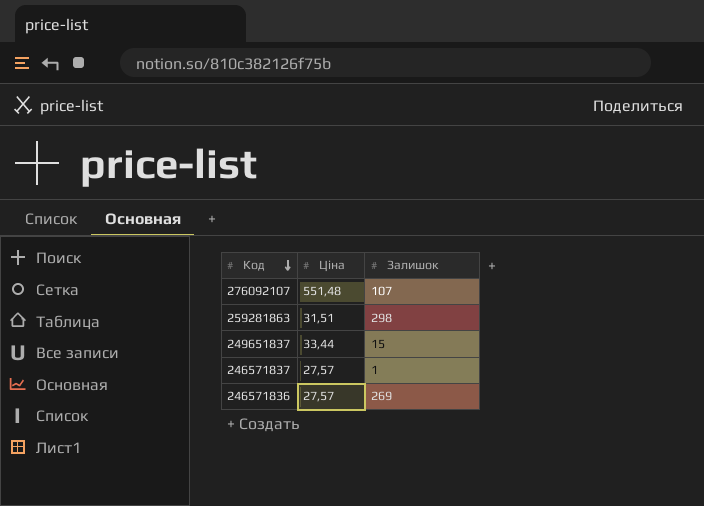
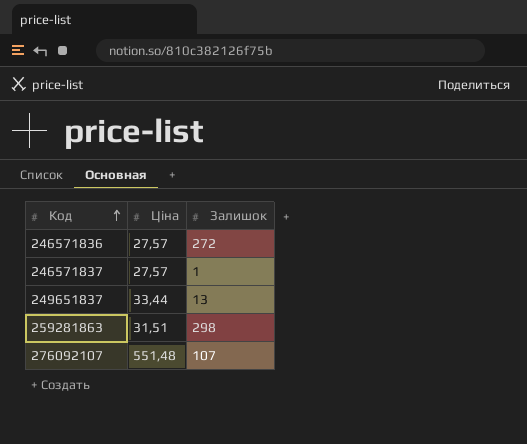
row order: Код descending -> Код ascending
246571836 | Залишок: 269 -> 272
249651837 | Залишок: 15 -> 13

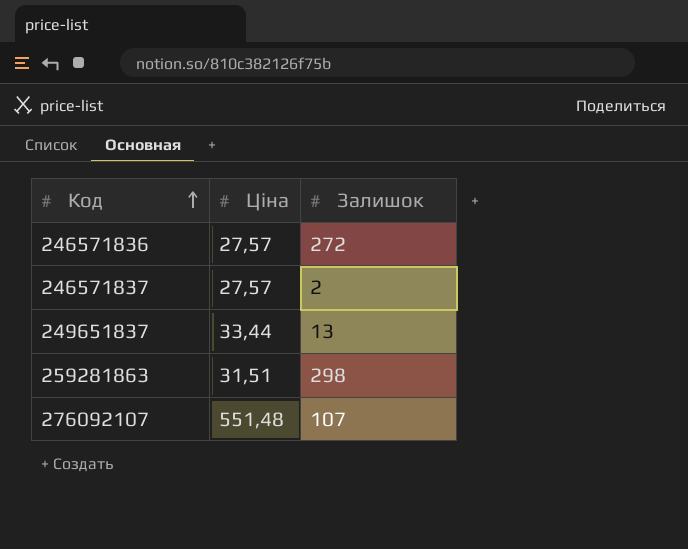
246571837 | Залишок: 1 -> 2

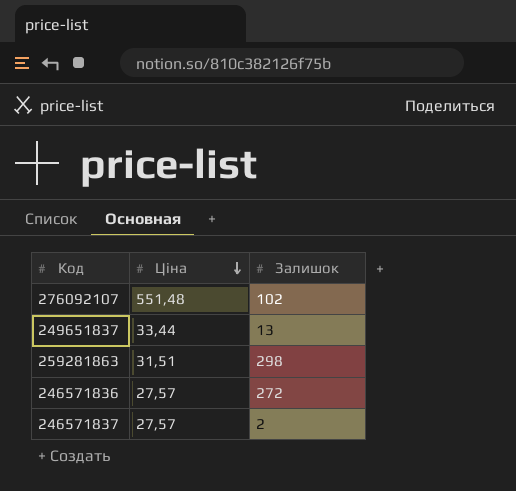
row order: Код ascending -> Ціна descending
276092107 | Залишок: 107 -> 102

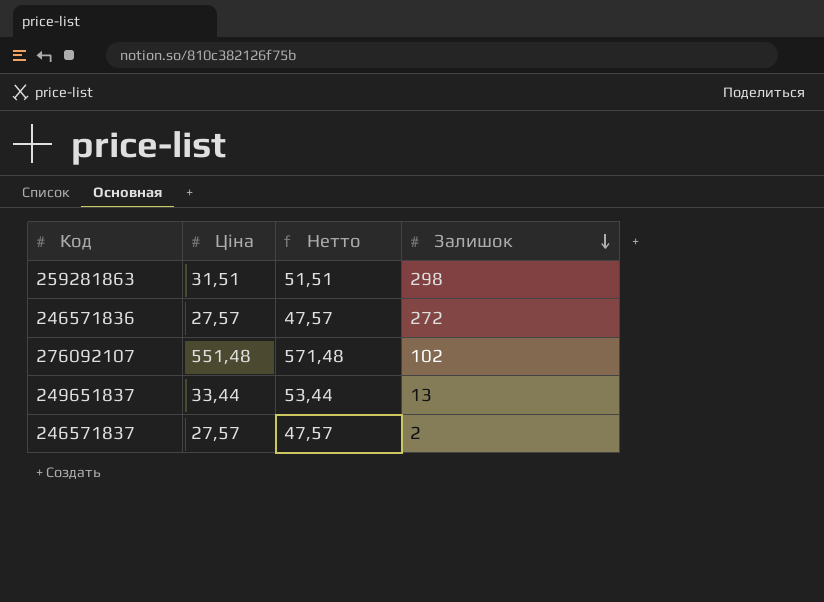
row order: Ціна descending -> Залишок descending
column Нетто | formula: none -> [Ціна] + 20

